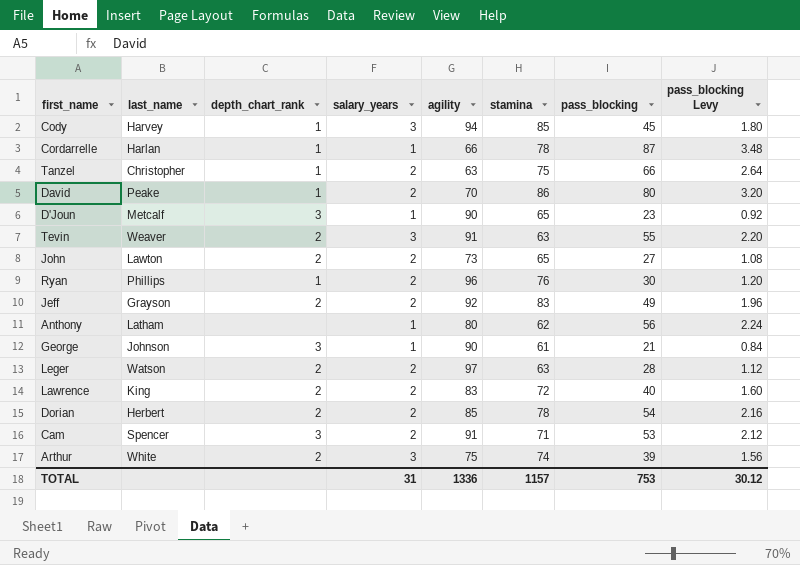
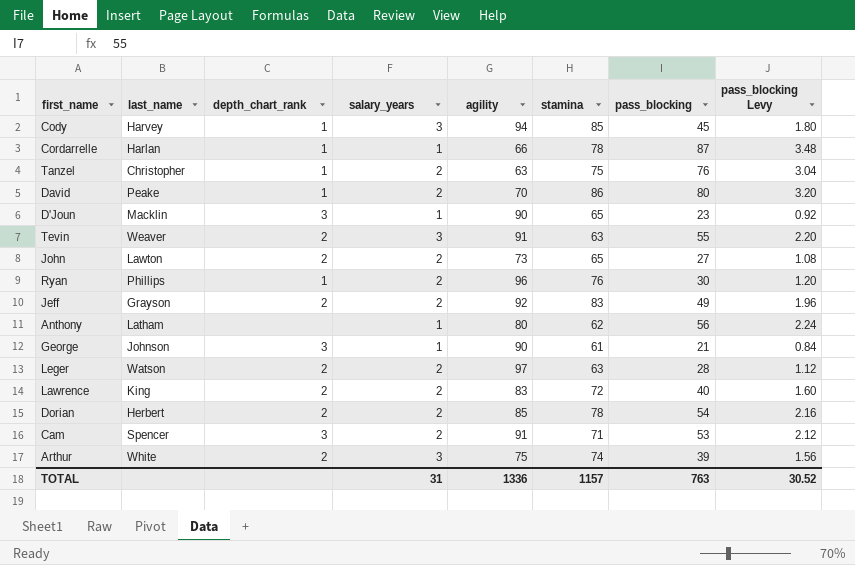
Tanzel | pass_blocking: 66 -> 76
Tanzel | pass_blocking Levy: 2.64 -> 3.04
D'Joun | last_name: Metcalf -> Macklin
TOTAL | pass_blocking: 753 -> 763
TOTAL | pass_blocking Levy: 30.12 -> 30.52

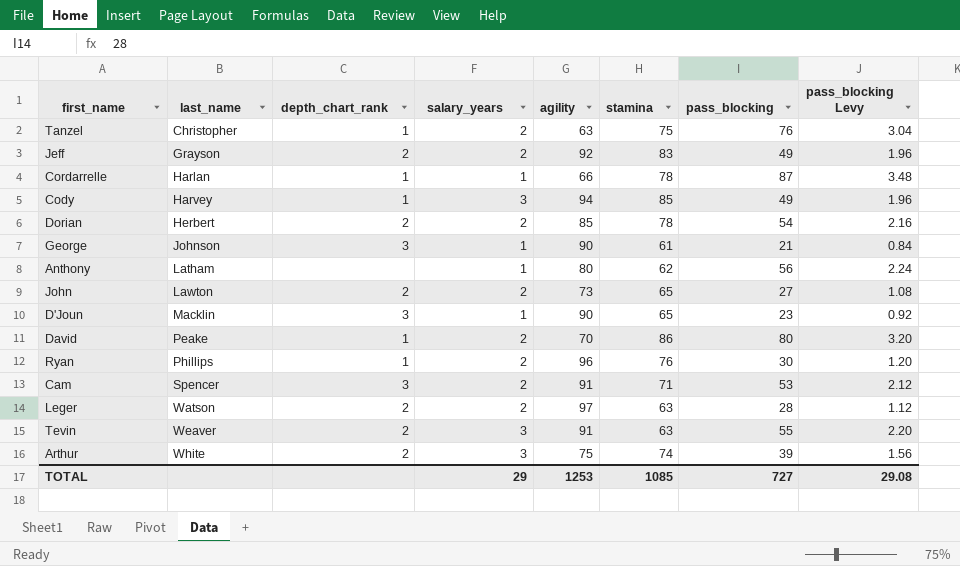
row order: none -> last_name ascending
row Lawrence: King | 2 | 2 | 83 | 72 | 40 | 1.60 -> none
Cody | pass_blocking: 45 -> 49
Cody | pass_blocking Levy: 1.80 -> 1.96
TOTAL | salary_years: 31 -> 29
TOTAL | agility: 1336 -> 1253
TOTAL | stamina: 1157 -> 1085
TOTAL | pass_blocking: 763 -> 727
TOTAL | pass_blocking Levy: 30.52 -> 29.08

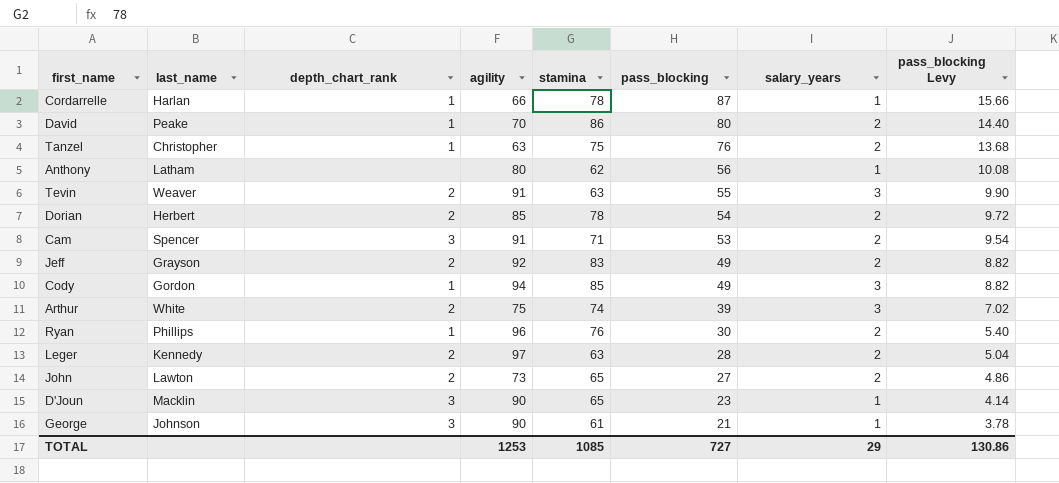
row order: last_name ascending -> pass_blocking descending
column salary_years | position: 4 -> 7
column pass_blocking Levy | formula: [pass_blocking] * 0.04 -> [pass_blocking] * 0.18
Cody | last_name: Harvey -> Gordon
Leger | last_name: Watson -> Kennedy
TOTAL | pass_blocking Levy: 29.08 -> 130.86

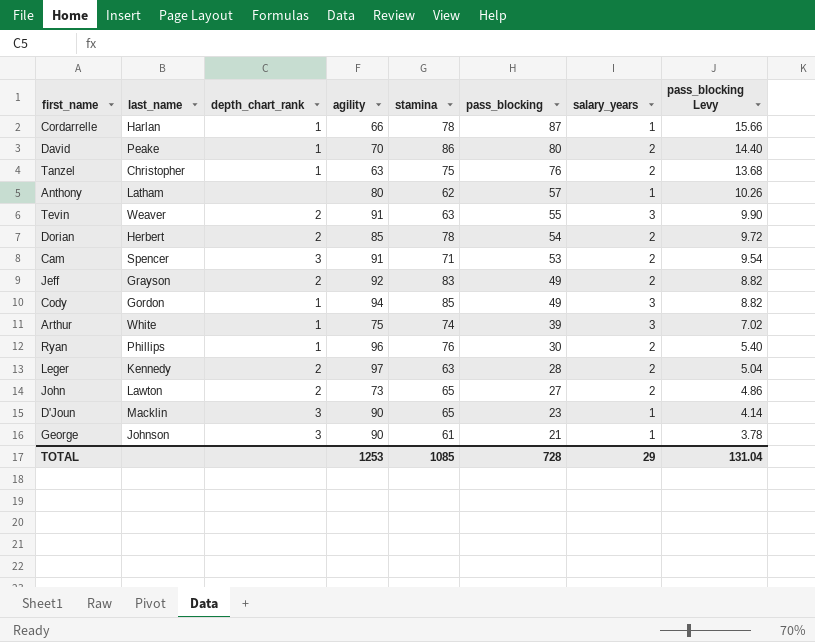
Anthony | pass_blocking: 56 -> 57
Anthony | pass_blocking Levy: 10.08 -> 10.26
Arthur | depth_chart_rank: 2 -> 1
TOTAL | pass_blocking: 727 -> 728
TOTAL | pass_blocking Levy: 130.86 -> 131.04

